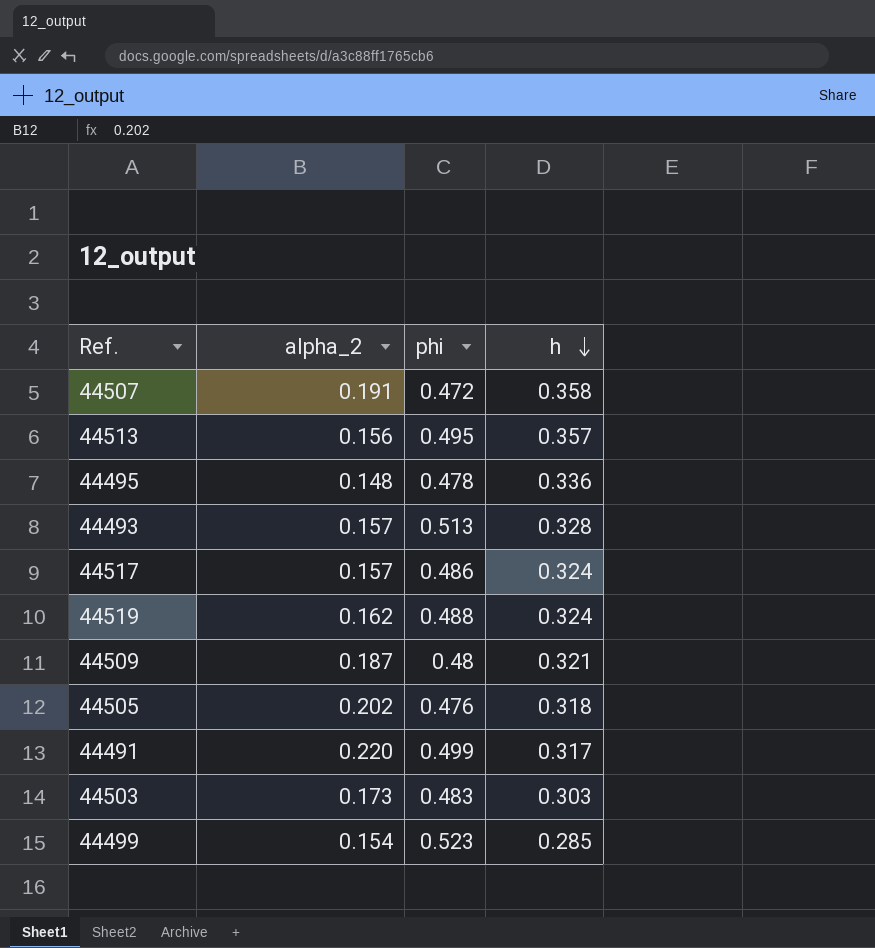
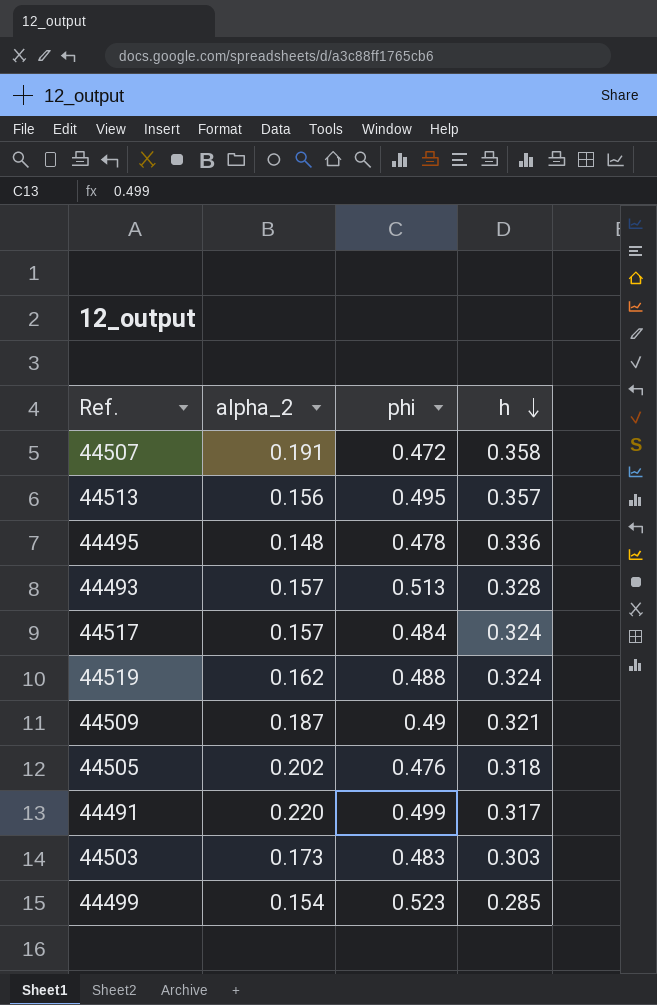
44517 | phi: 0.486 -> 0.484
44509 | phi: 0.48 -> 0.49

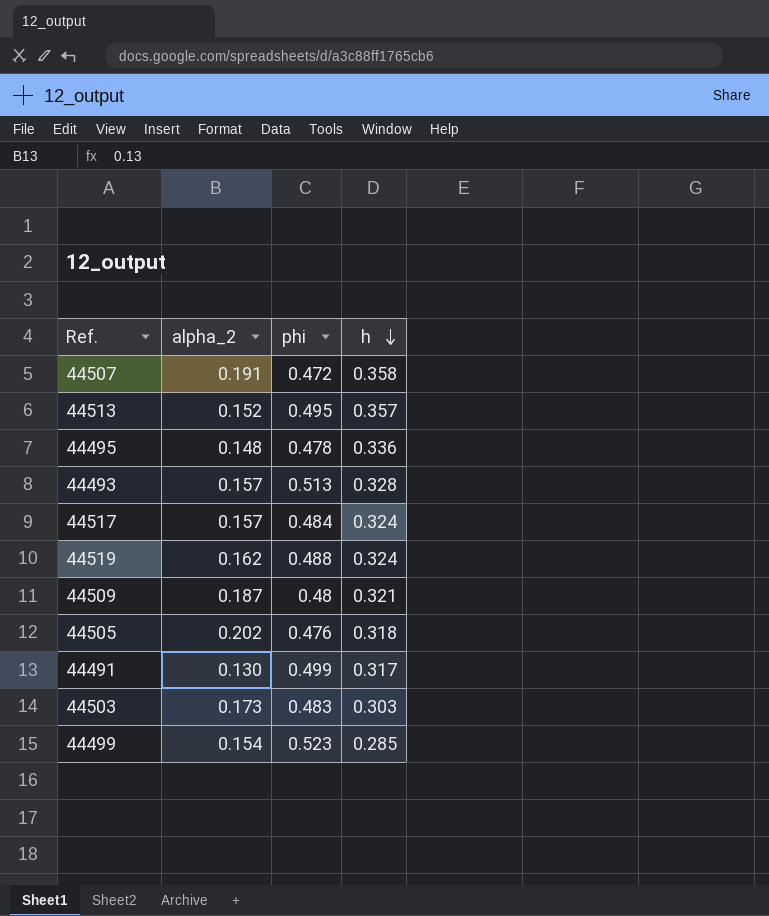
44513 | alpha_2: 0.156 -> 0.152
44509 | phi: 0.49 -> 0.48
44491 | alpha_2: 0.220 -> 0.130

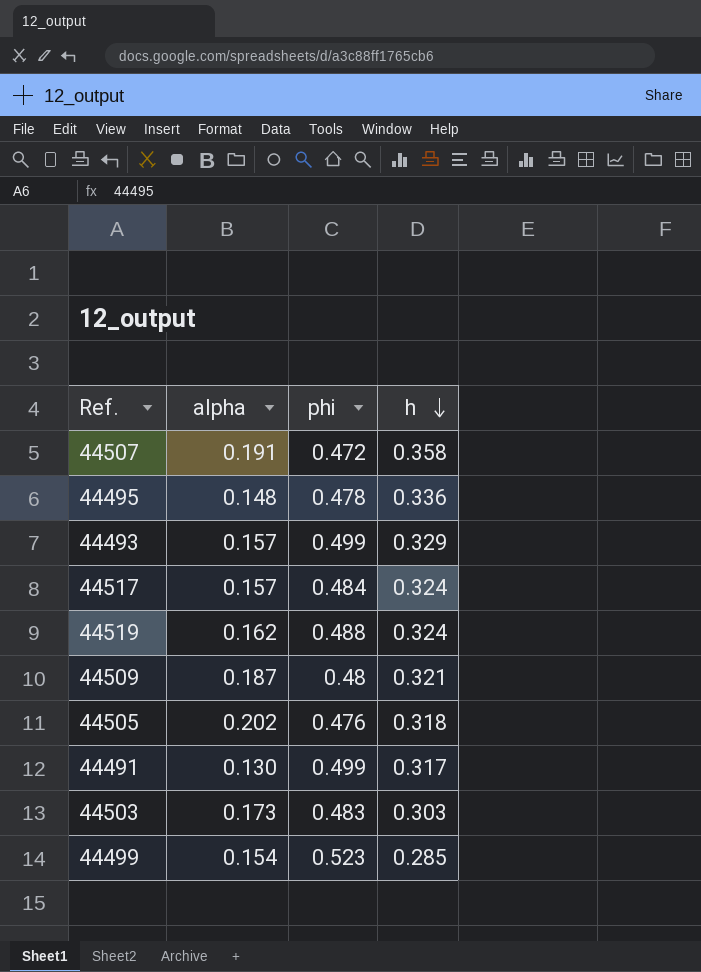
column name: alpha_2 -> alpha
row 44513: 0.152 | 0.495 | 0.357 -> none
44493 | phi: 0.513 -> 0.499
44493 | h: 0.328 -> 0.329

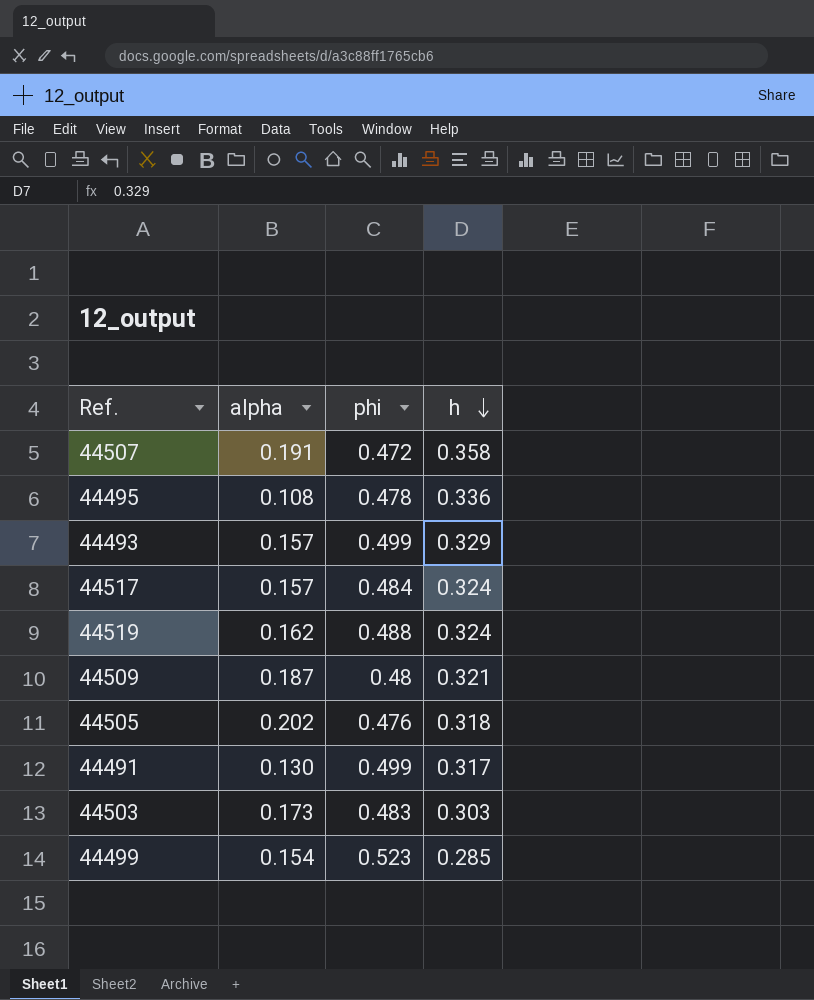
44495 | alpha: 0.148 -> 0.108

